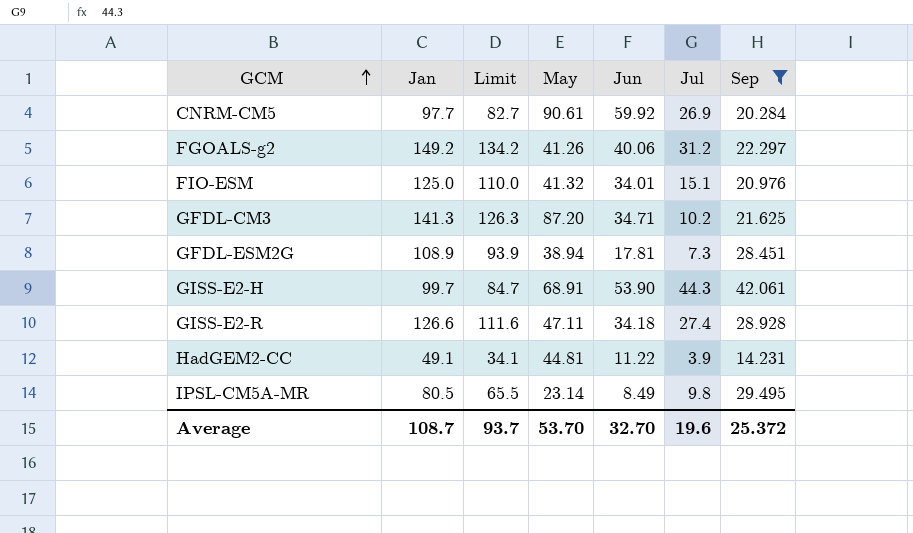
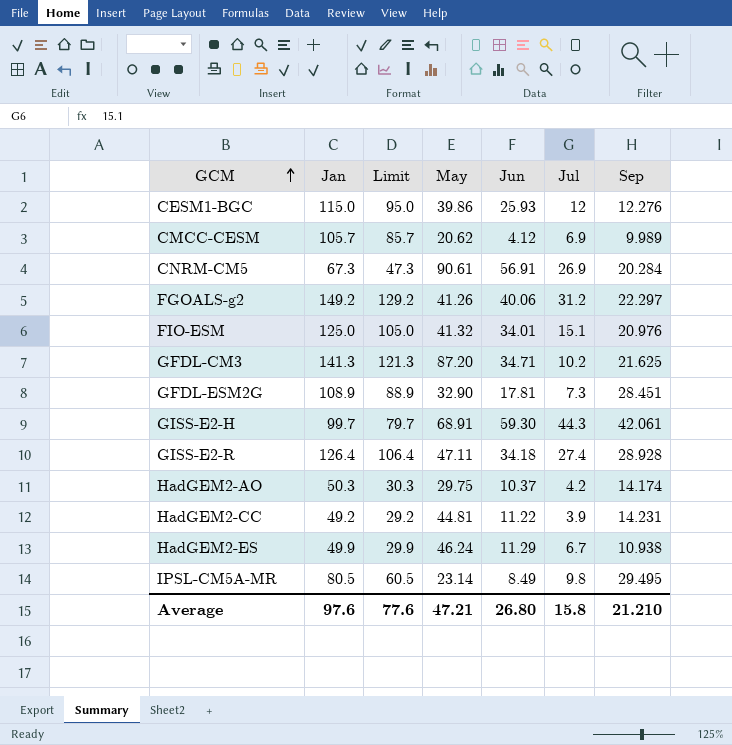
filter: Sep >= 14.231 -> none
column Limit | formula: [Jan] - 15 -> [Jan] - 20
CNRM-CM5 | Jan: 97.7 -> 67.3
CNRM-CM5 | Jun: 59.92 -> 56.91
GFDL-ESM2G | May: 38.94 -> 32.90
GISS-E2-H | Jun: 53.90 -> 59.30
GISS-E2-R | Jan: 126.6 -> 126.4
HadGEM2-CC | Jan: 49.1 -> 49.2
Average | Jan: 108.7 -> 97.6
Average | Limit: 93.7 -> 77.6
Average | May: 53.70 -> 47.21
Average | Jun: 32.70 -> 26.80
Average | Jul: 19.6 -> 15.8
Average | Sep: 25.372 -> 21.210

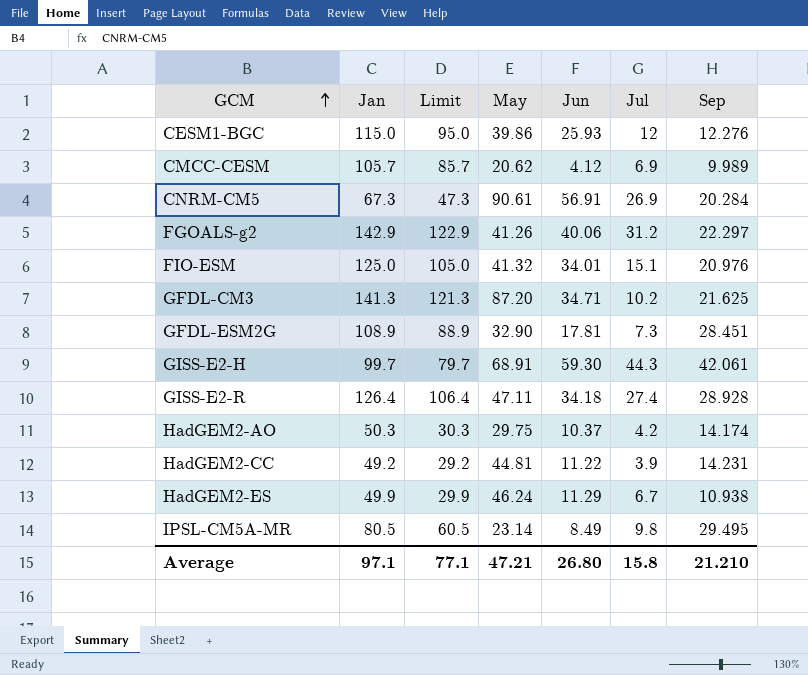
FGOALS-g2 | Jan: 149.2 -> 142.9
FGOALS-g2 | Limit: 129.2 -> 122.9
Average | Jan: 97.6 -> 97.1
Average | Limit: 77.6 -> 77.1

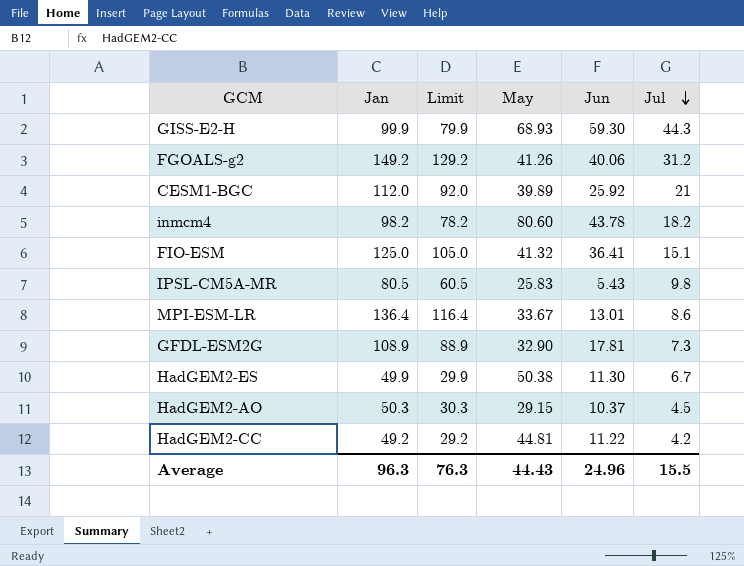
row order: GCM ascending -> Jul descending
column Sep | position: 7 -> none
row CMCC-CESM: 105.7 | 85.7 | 20.62 | 4.12 | 6.9 | 9.989 -> none
row CNRM-CM5: 67.3 | 47.3 | 90.61 | 56.91 | 26.9 | 20.284 -> none
row GFDL-CM3: 141.3 | 121.3 | 87.20 | 34.71 | 10.2 | 21.625 -> none
row GISS-E2-R: 126.4 | 106.4 | 47.11 | 34.18 | 27.4 | 28.928 -> none
GISS-E2-H | Jan: 99.7 -> 99.9
GISS-E2-H | Limit: 79.7 -> 79.9
GISS-E2-H | May: 68.91 -> 68.93
FGOALS-g2 | Jan: 142.9 -> 149.2
FGOALS-g2 | Limit: 122.9 -> 129.2
CESM1-BGC | Jan: 115.0 -> 112.0
CESM1-BGC | Limit: 95.0 -> 92.0
CESM1-BGC | May: 39.86 -> 39.89
CESM1-BGC | Jun: 25.93 -> 25.92
CESM1-BGC | Jul: 12 -> 21
row inmcm4: none -> 98.2 | 78.2 | 80.60 | 43.78 | 18.2
FIO-ESM | Jun: 34.01 -> 36.41
IPSL-CM5A-MR | May: 23.14 -> 25.83
IPSL-CM5A-MR | Jun: 8.49 -> 5.43
row MPI-ESM-LR: none -> 136.4 | 116.4 | 33.67 | 13.01 | 8.6
HadGEM2-ES | May: 46.24 -> 50.38
HadGEM2-ES | Jun: 11.29 -> 11.30
HadGEM2-AO | May: 29.75 -> 29.15
HadGEM2-AO | Jul: 4.2 -> 4.5
HadGEM2-CC | Jul: 3.9 -> 4.2
Average | Jan: 97.1 -> 96.3
Average | Limit: 77.1 -> 76.3
Average | May: 47.21 -> 44.43
Average | Jun: 26.80 -> 24.96
Average | Jul: 15.8 -> 15.5

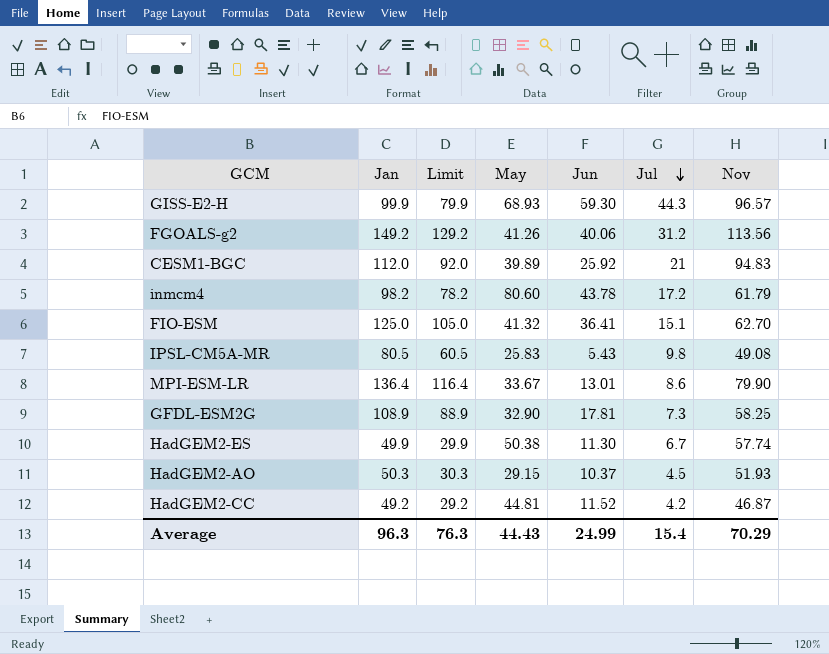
column Nov | position: none -> 7
inmcm4 | Jul: 18.2 -> 17.2
HadGEM2-CC | Jun: 11.22 -> 11.52
Average | Jun: 24.96 -> 24.99
Average | Jul: 15.5 -> 15.4

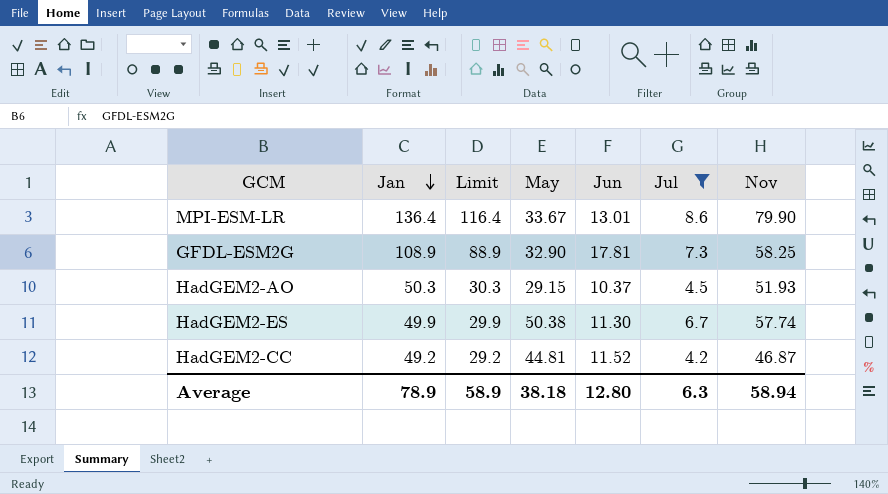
filter: none -> Jul <= 8.6
row order: Jul descending -> Jan descending
Average | Jan: 96.3 -> 78.9
Average | Limit: 76.3 -> 58.9
Average | May: 44.43 -> 38.18
Average | Jun: 24.99 -> 12.80
Average | Jul: 15.4 -> 6.3
Average | Nov: 70.29 -> 58.94

